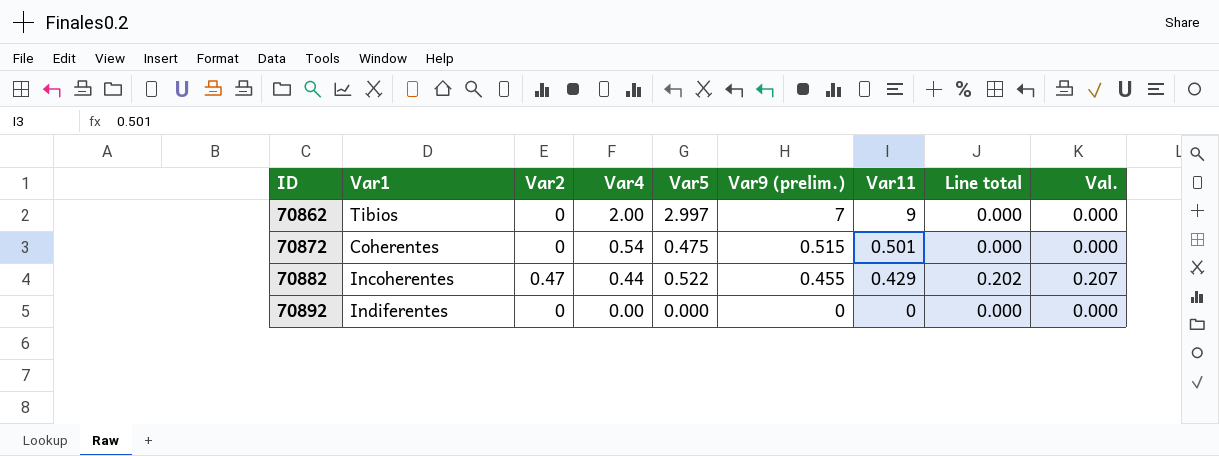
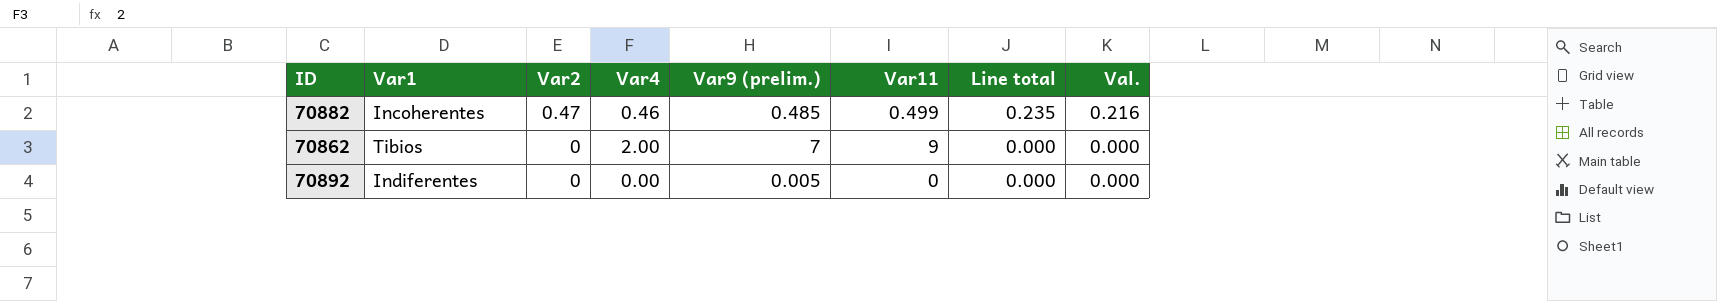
row order: ID ascending -> Var2 descending
column Var5 | position: 5 -> none
row 70872: Coherentes | 0 | 0.54 | 0.475 | 0.515 | 0.501 | 0.000 | 0.000 -> none
70882 | Var4: 0.44 -> 0.46
70882 | Var9 (prelim.): 0.455 -> 0.485
70882 | Var11: 0.429 -> 0.499
70882 | Line total: 0.202 -> 0.235
70882 | Val.: 0.207 -> 0.216
70892 | Var9 (prelim.): 0 -> 0.005

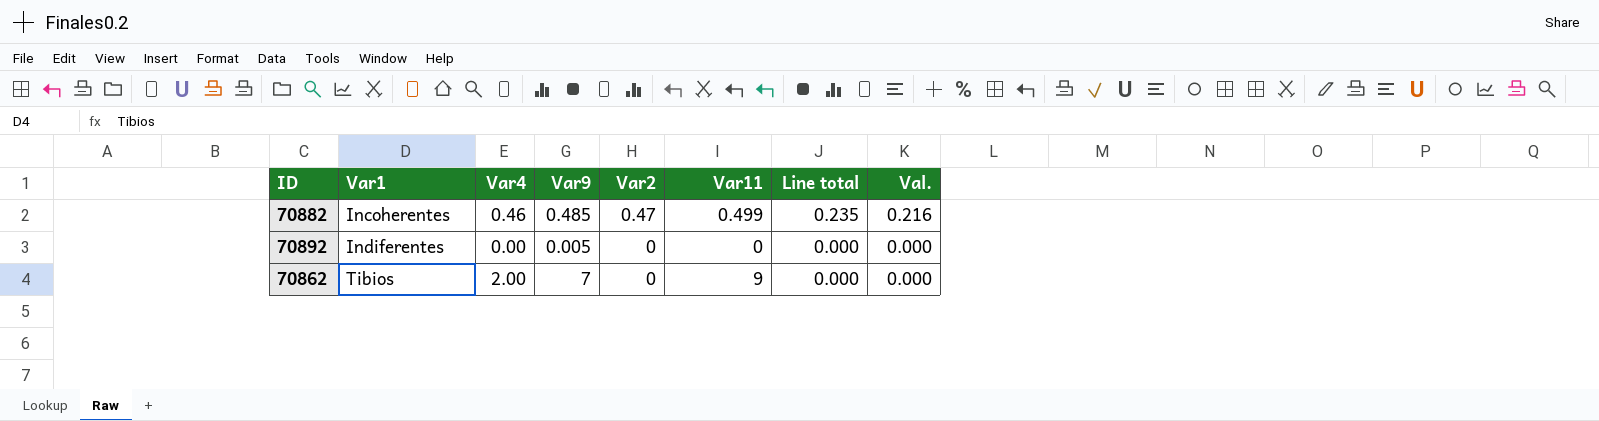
row order: Var2 descending -> Var1 ascending
column name: Var9 (prelim.) -> Var9
column Var2 | position: 3 -> 5

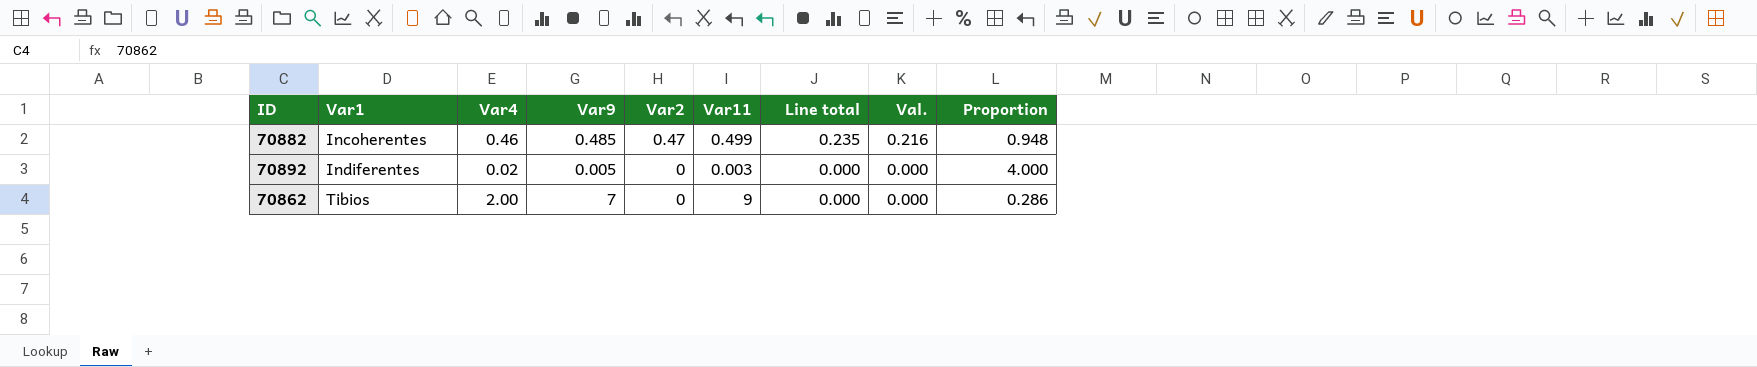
column Proportion | formula: none -> [Var4] / [Var9]
70892 | Var4: 0.00 -> 0.02
70892 | Var11: 0 -> 0.003

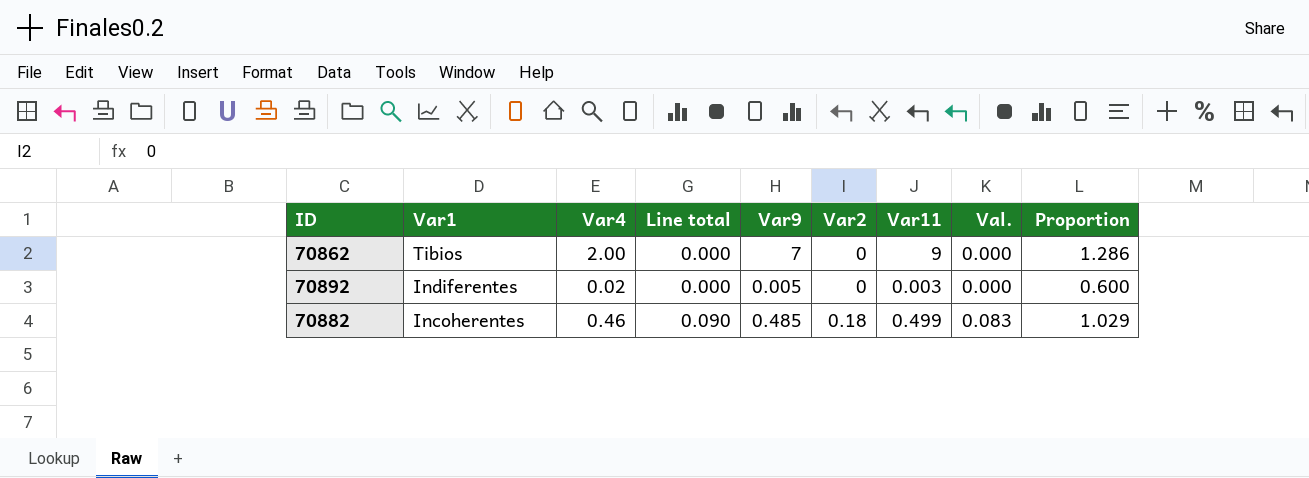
row order: Var1 ascending -> Var1 descending
column Line total | position: 7 -> 4
column Proportion | formula: [Var4] / [Var9] -> [Var11] / [Var9]
70882 | Line total: 0.235 -> 0.090
70882 | Var2: 0.47 -> 0.18
70882 | Val.: 0.216 -> 0.083

